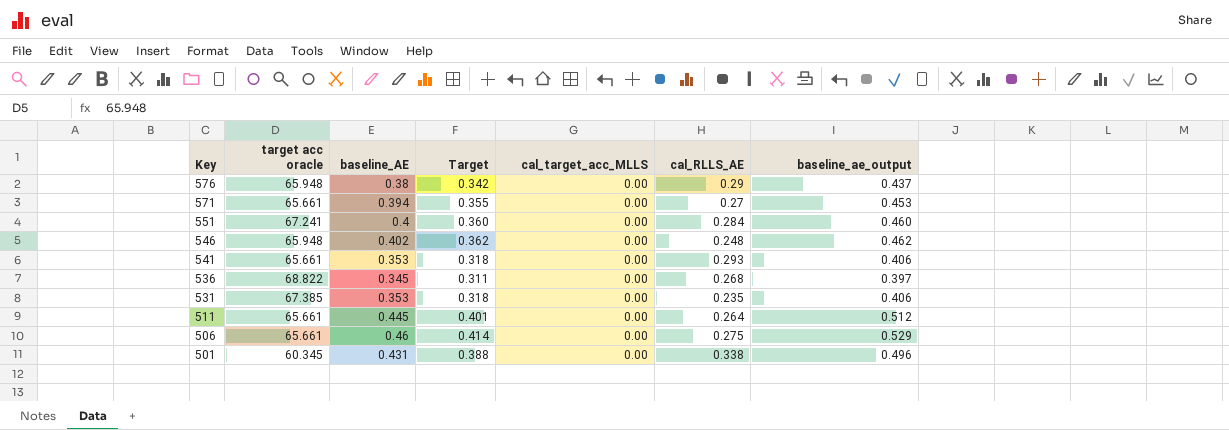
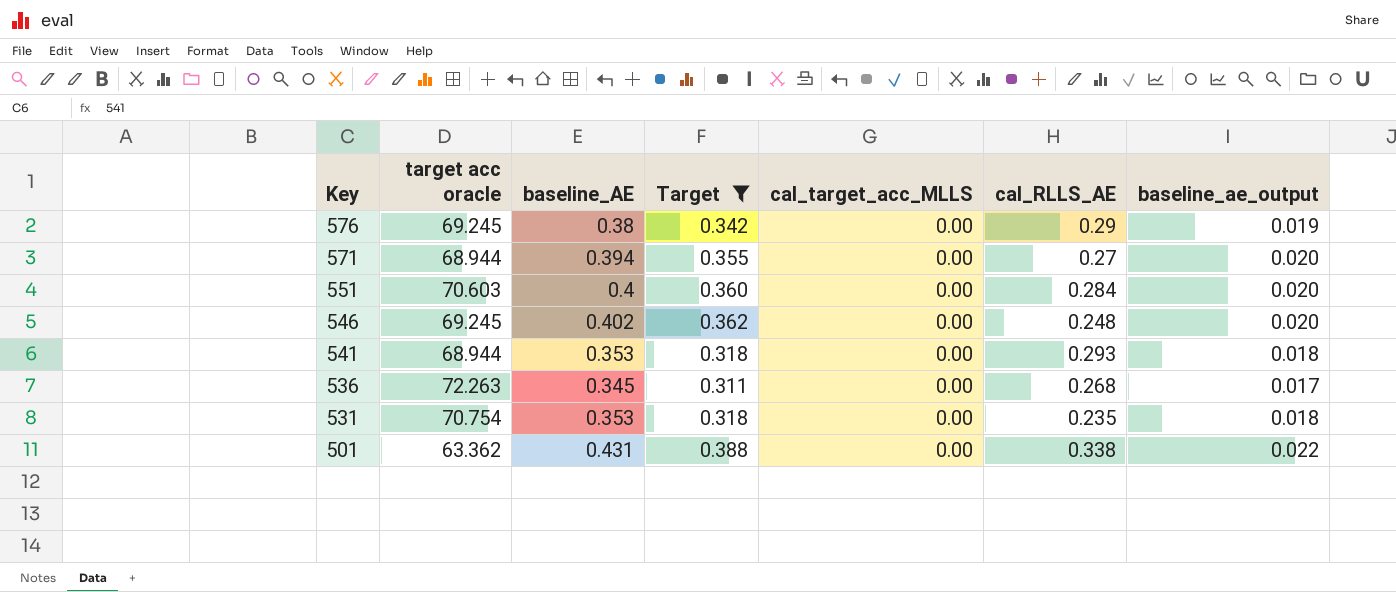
filter: none -> Target <= 0.388
column baseline_ae_output | formula: [baseline_AE] * 1.15 -> [baseline_AE] * 0.05
576 | target acc oracle: 65.948 -> 69.245
571 | target acc oracle: 65.661 -> 68.944
551 | target acc oracle: 67.241 -> 70.603
546 | target acc oracle: 65.948 -> 69.245
541 | target acc oracle: 65.661 -> 68.944
536 | target acc oracle: 68.822 -> 72.263
531 | target acc oracle: 67.385 -> 70.754
501 | target acc oracle: 60.345 -> 63.362

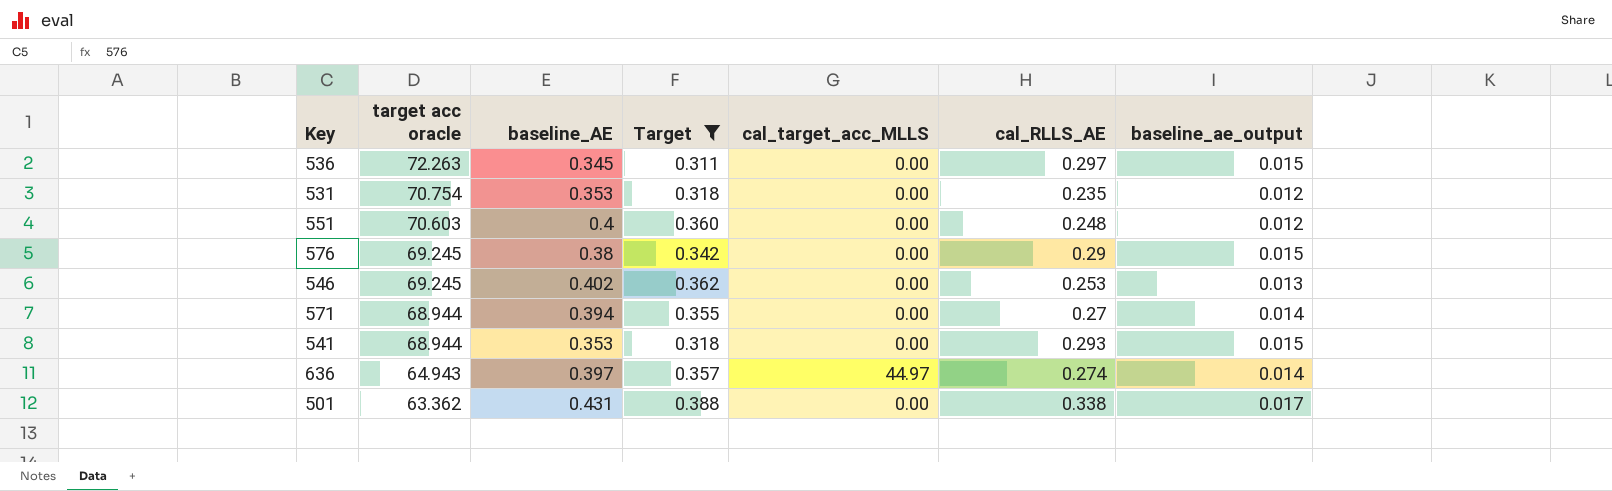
row order: Key descending -> target acc oracle descending
column baseline_ae_output | formula: [baseline_AE] * 0.05 -> [cal_RLLS_AE] * 0.05
536 | cal_RLLS_AE: 0.268 -> 0.297
551 | cal_RLLS_AE: 0.284 -> 0.248
546 | cal_RLLS_AE: 0.248 -> 0.253
row 636: none -> 64.943 | 0.397 | 0.357 | 44.97 | 0.274 | 0.014

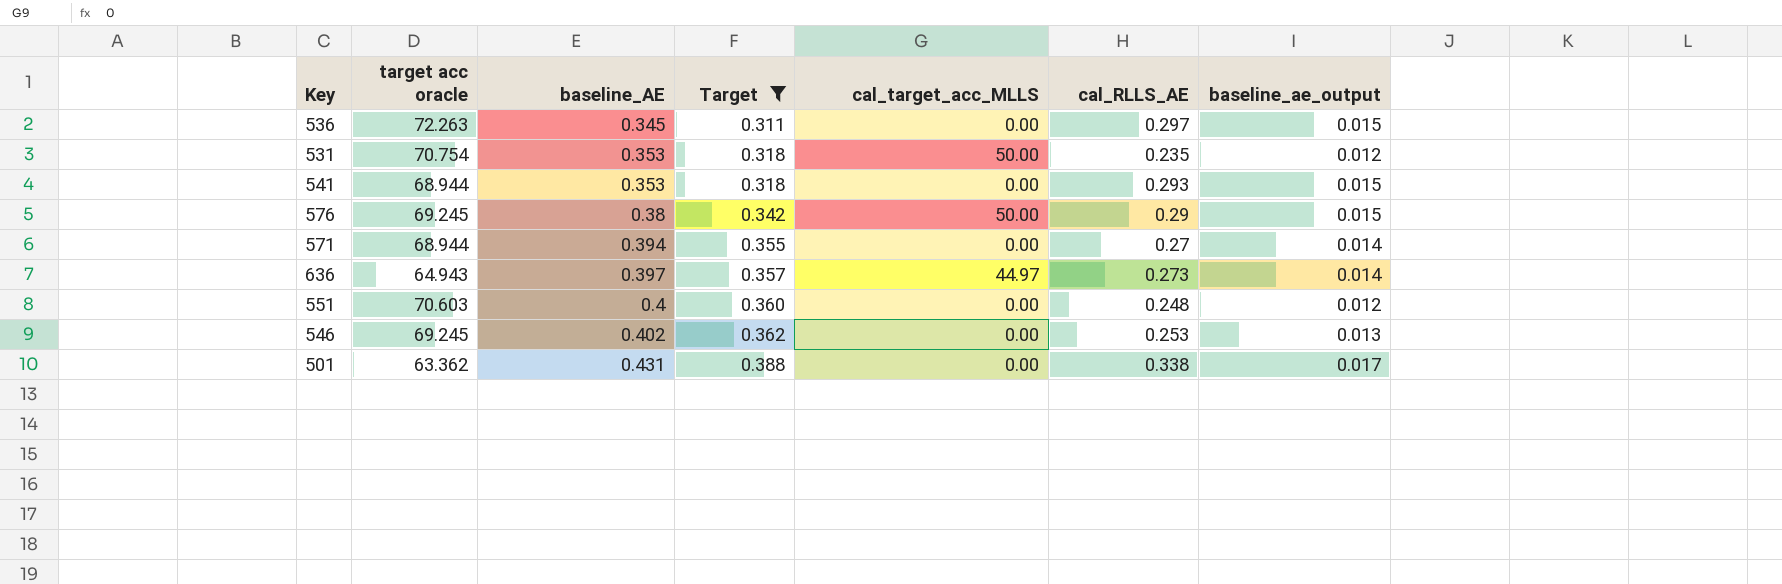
row order: target acc oracle descending -> baseline_AE ascending
531 | cal_target_acc_MLLS: 0.00 -> 50.00
576 | cal_target_acc_MLLS: 0.00 -> 50.00
636 | cal_RLLS_AE: 0.274 -> 0.273

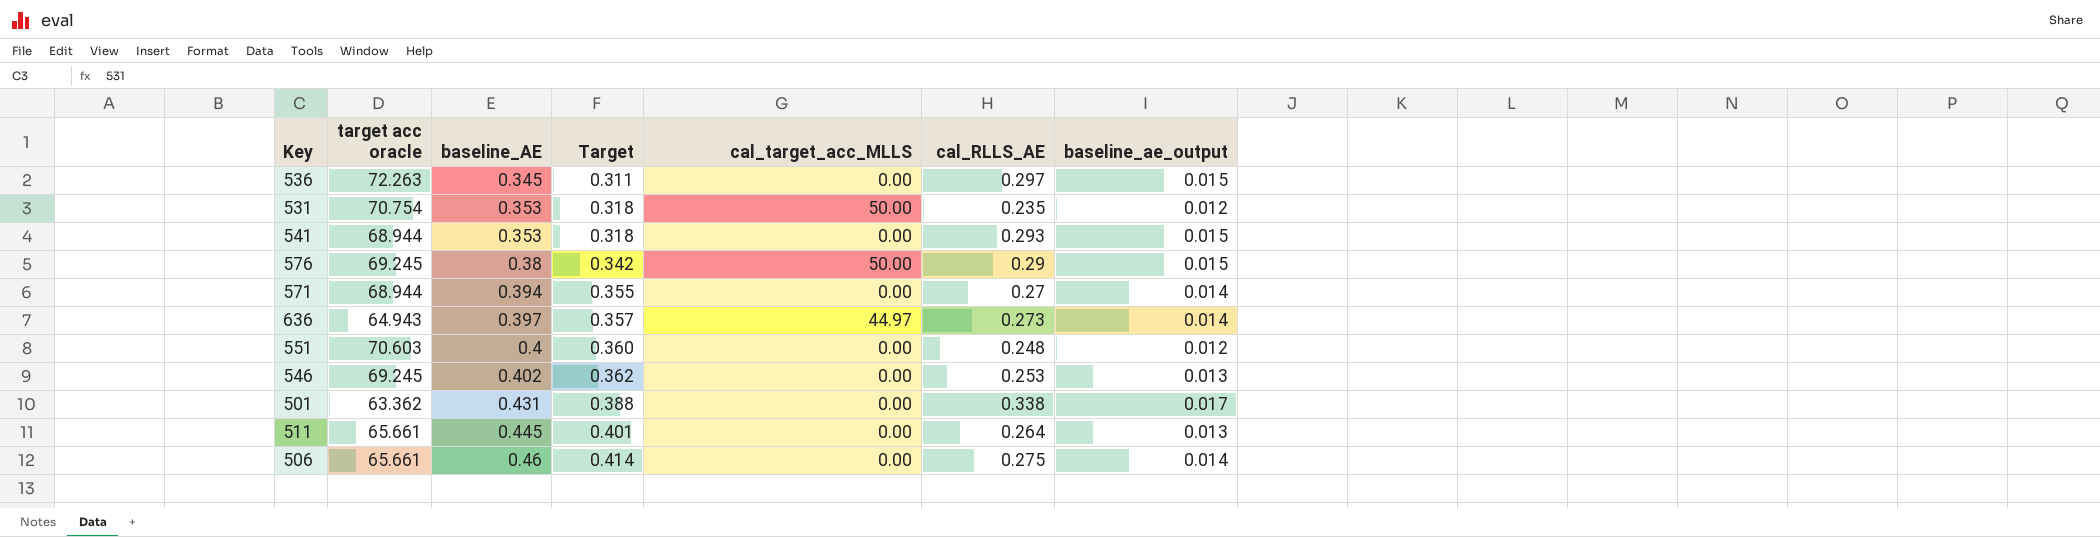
filter: Target <= 0.388 -> none

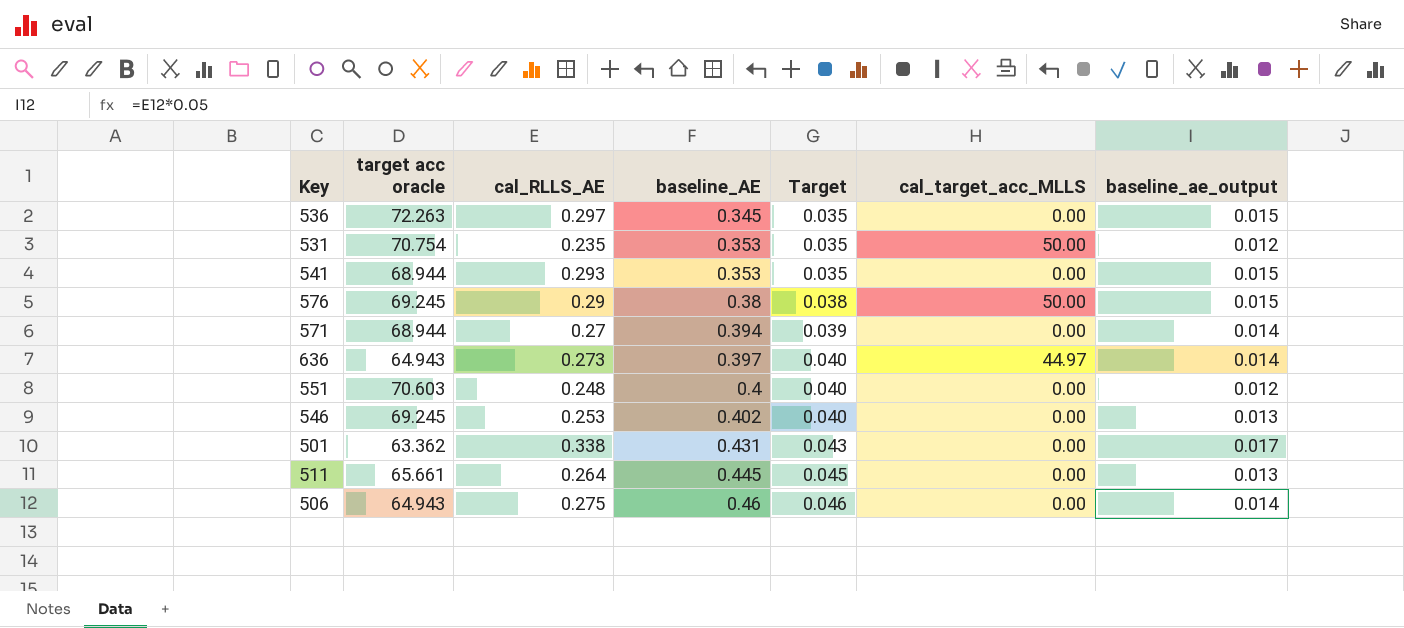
column cal_RLLS_AE | position: 6 -> 3
column Target | formula: [baseline_AE] * 0.9 -> [baseline_AE] * 0.1
506 | target acc oracle: 65.661 -> 64.943

